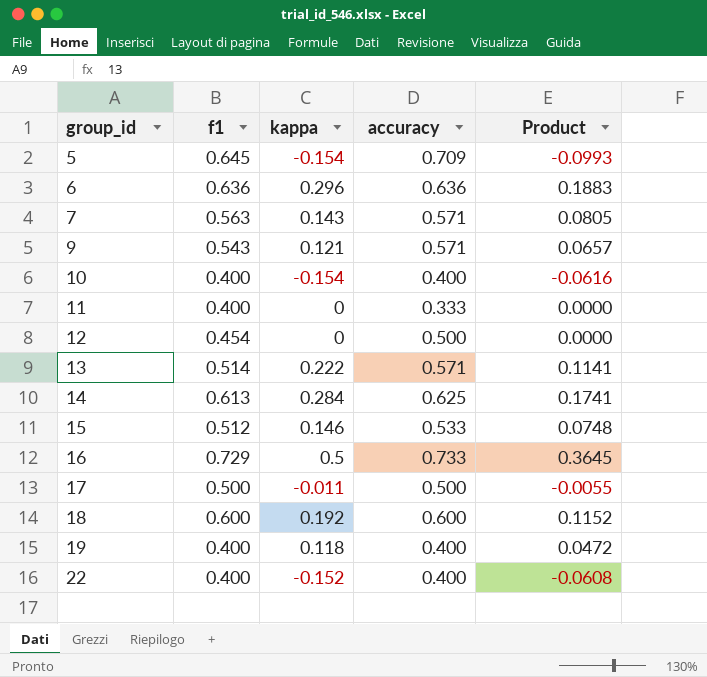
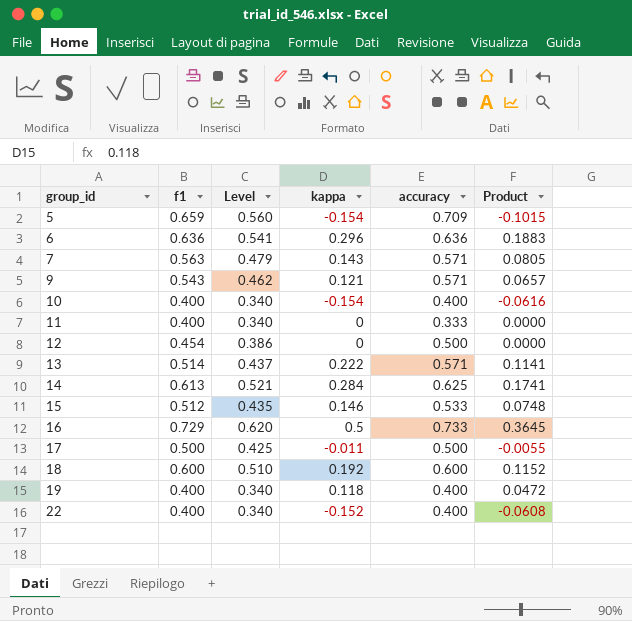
column Level | formula: none -> [f1] * 0.85
5 | f1: 0.645 -> 0.659
5 | Product: -0.0993 -> -0.1015

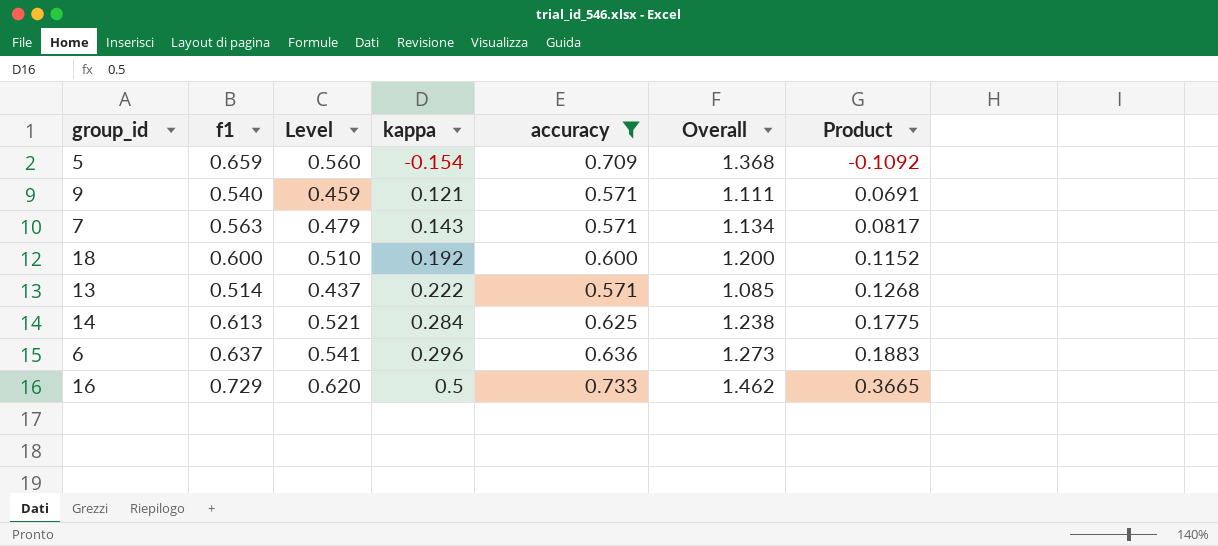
filter: none -> accuracy >= 0.571
row order: group_id ascending -> kappa ascending
column Overall | formula: none -> [f1] + [accuracy]
column Product | formula: [f1] * [kappa] -> [kappa] * [accuracy]
9 | f1: 0.543 -> 0.540
9 | Level: 0.462 -> 0.459
6 | f1: 0.636 -> 0.637

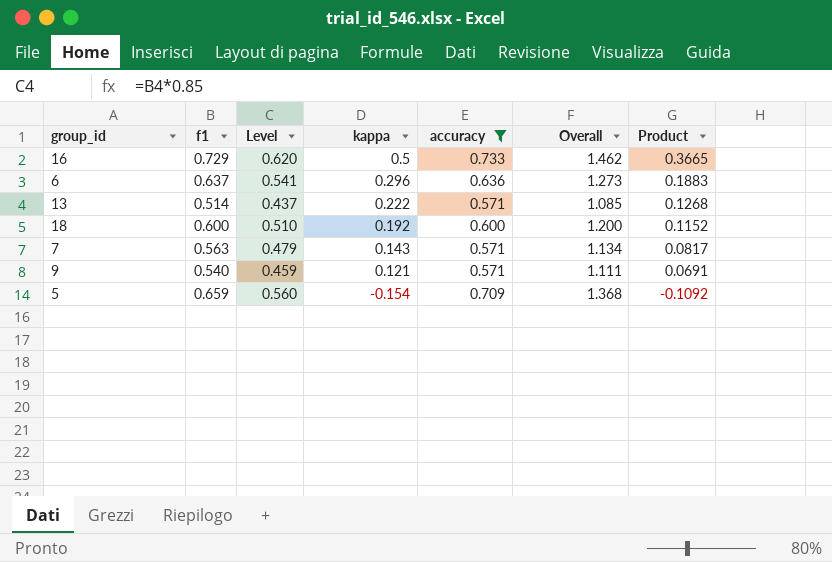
row order: kappa ascending -> kappa descending
row 14: 0.613 | 0.521 | 0.284 | 0.625 | 1.238 | 0.1775 -> none

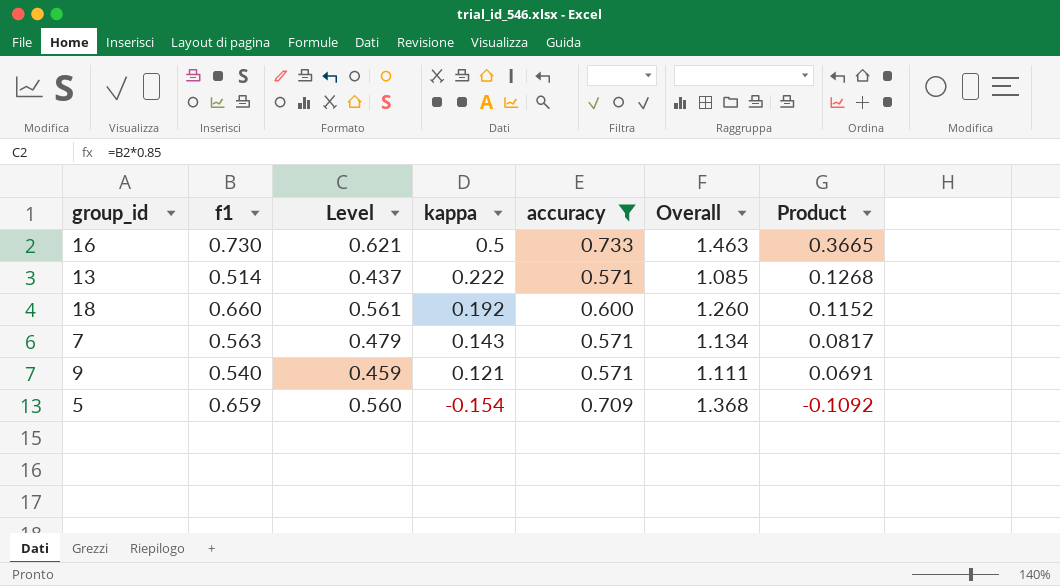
row 6: 0.637 | 0.541 | 0.296 | 0.636 | 1.273 | 0.1883 -> none
16 | f1: 0.729 -> 0.730
16 | Level: 0.620 -> 0.621
16 | Overall: 1.462 -> 1.463
18 | f1: 0.600 -> 0.660
18 | Level: 0.510 -> 0.561
18 | Overall: 1.200 -> 1.260

